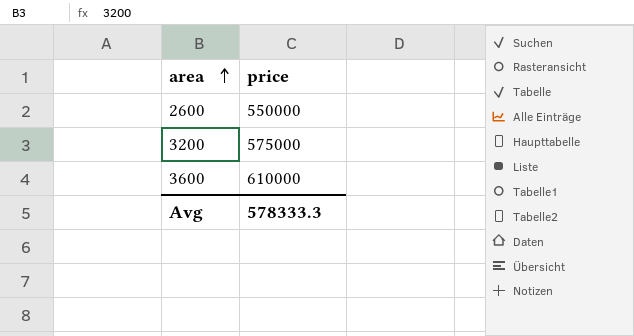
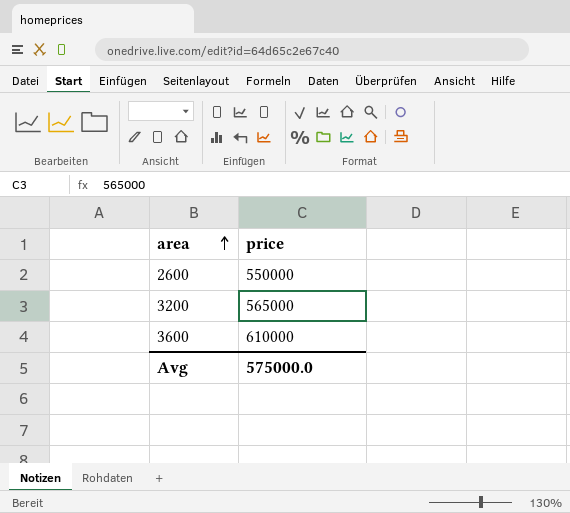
3200 | price: 575000 -> 565000
Avg | price: 578333.3 -> 575000.0

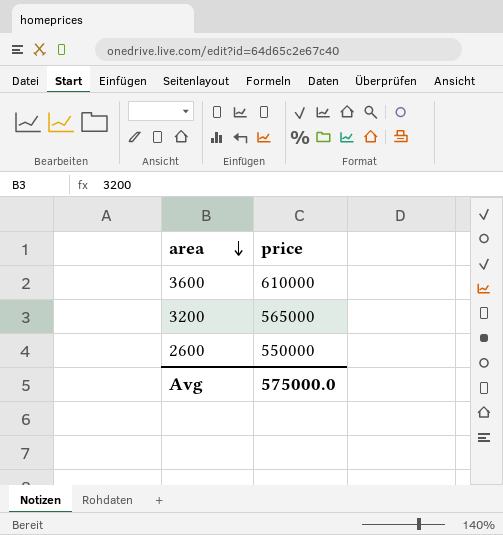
row order: area ascending -> area descending

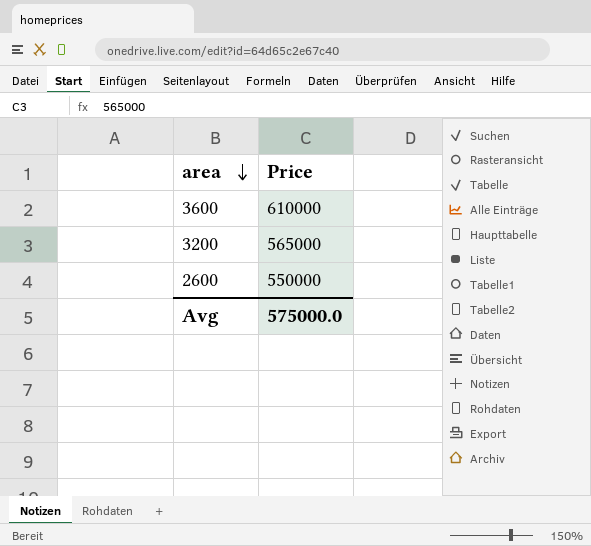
column name: price -> Price

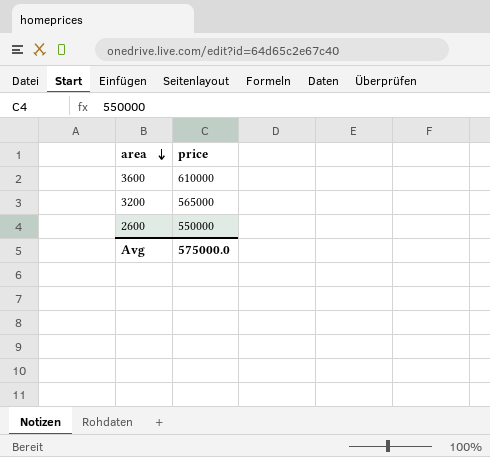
column name: Price -> price

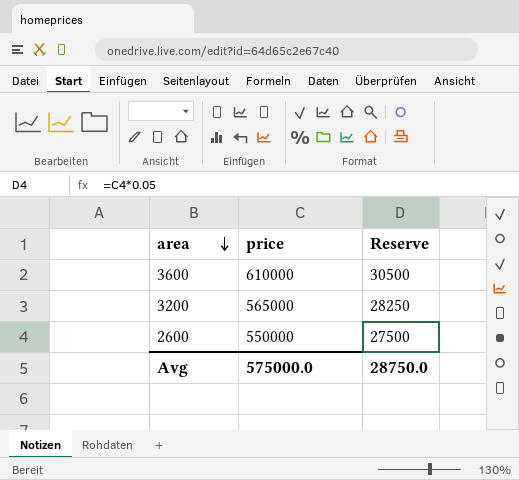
column Reserve | formula: none -> [price] * 0.05

